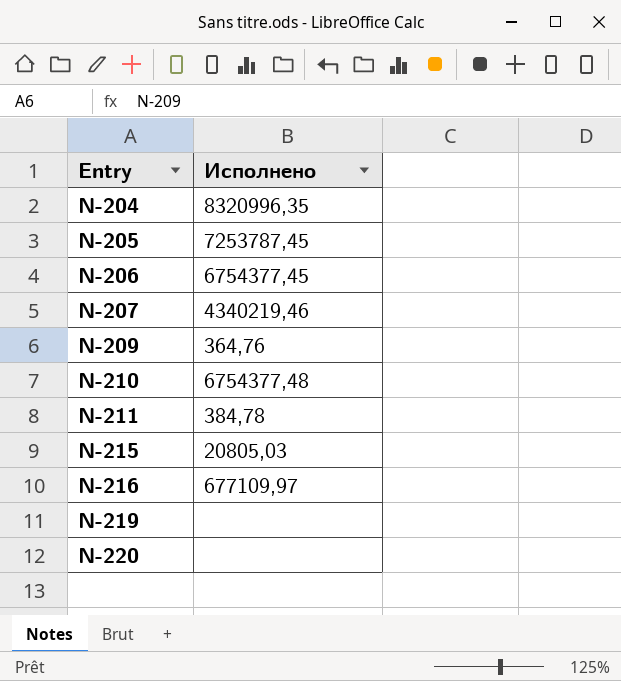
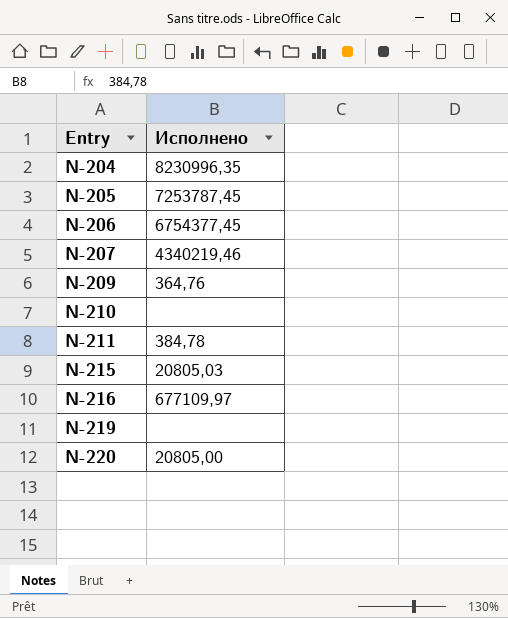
N-204 | Исполнено: 8320996,35 -> 8230996,35
N-210 | Исполнено: 6754377,48 -> none
N-220 | Исполнено: none -> 20805,00

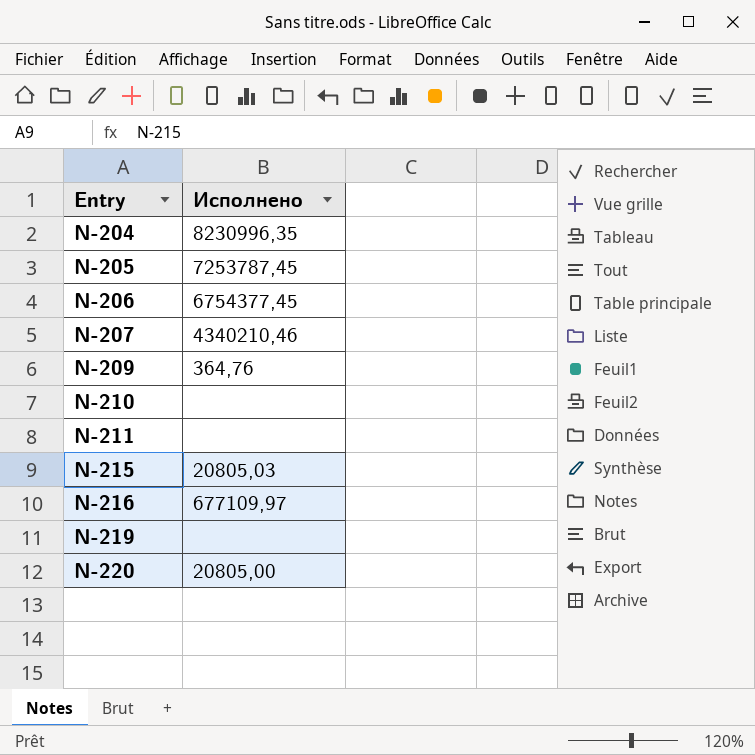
N-207 | Исполнено: 4340219,46 -> 4340210,46
N-211 | Исполнено: 384,78 -> none

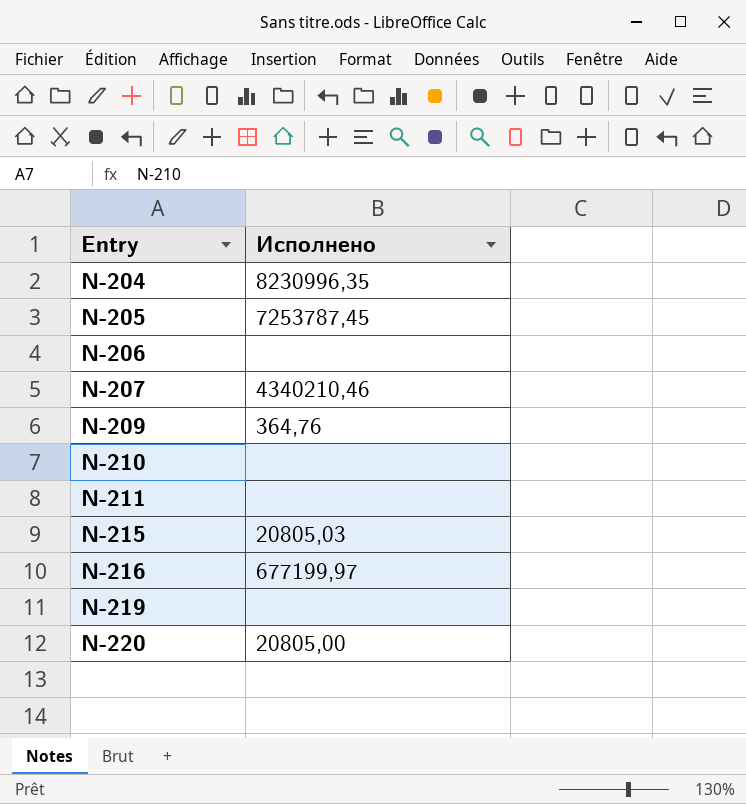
N-206 | Исполнено: 6754377,45 -> none
N-216 | Исполнено: 677109,97 -> 677199,97

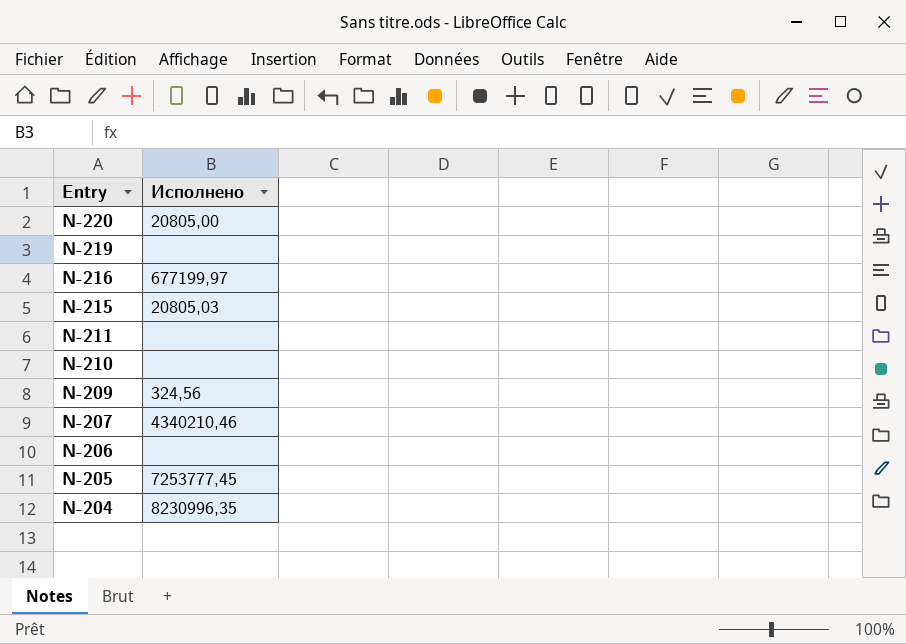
row order: Entry ascending -> Entry descending
N-209 | Исполнено: 364,76 -> 324,56
N-205 | Исполнено: 7253787,45 -> 7253777,45

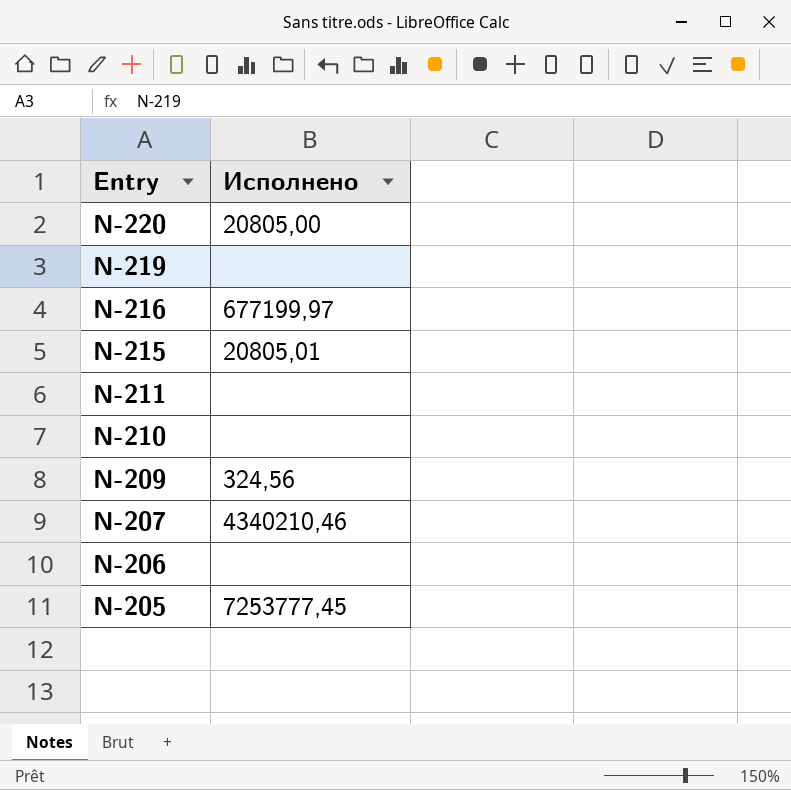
row N-204: 8230996,35 -> none
N-215 | Исполнено: 20805,03 -> 20805,01

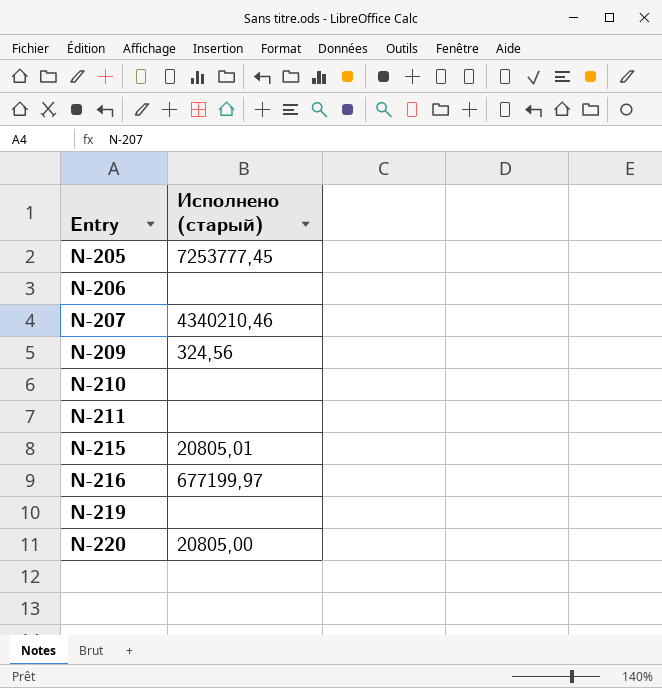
row order: Entry descending -> Entry ascending
column name: Исполнено -> Исполнено (старый)

